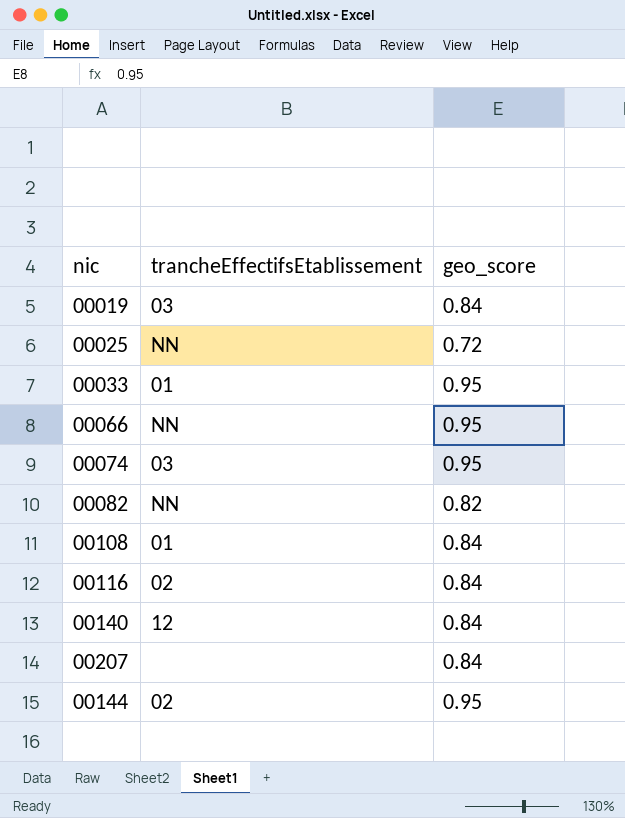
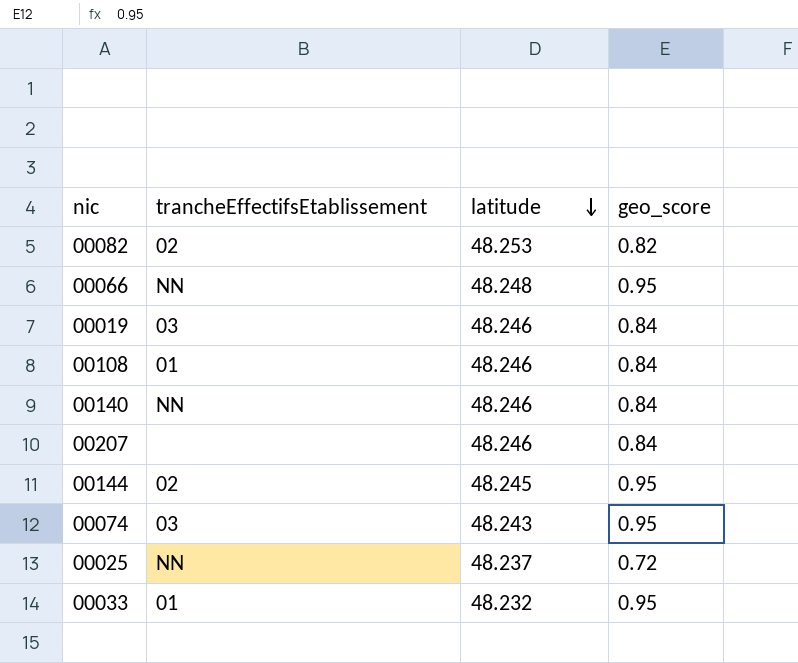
row order: none -> latitude descending
column latitude | position: none -> 3
row 00116: 02 | 0.84 -> none
00082 | trancheEffectifsEtablissement: NN -> 02
00140 | trancheEffectifsEtablissement: 12 -> NN

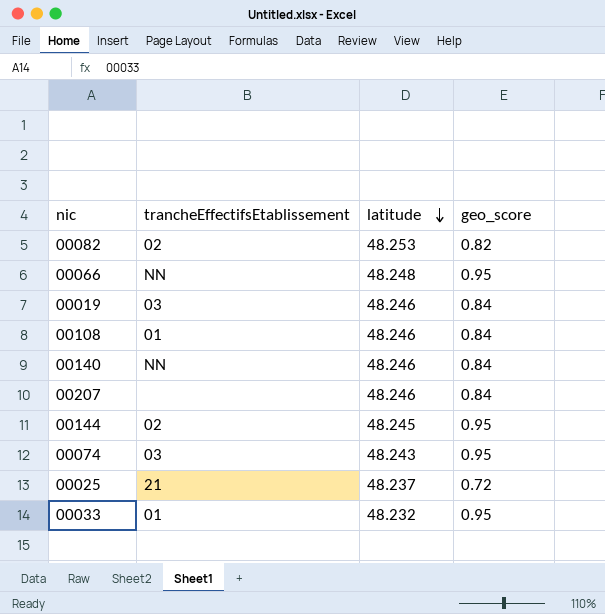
00025 | trancheEffectifsEtablissement: NN -> 21

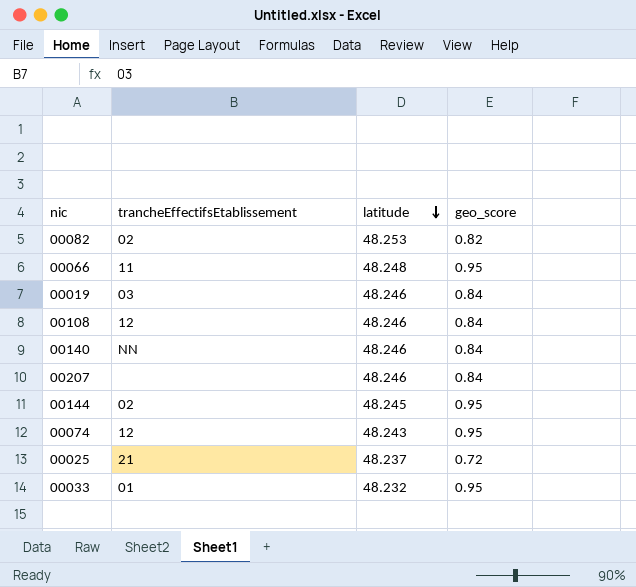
00066 | trancheEffectifsEtablissement: NN -> 11
00108 | trancheEffectifsEtablissement: 01 -> 12
00074 | trancheEffectifsEtablissement: 03 -> 12

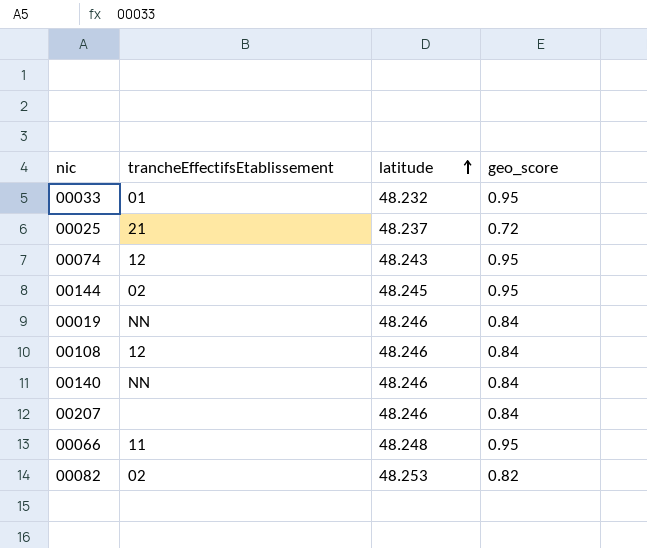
row order: latitude descending -> latitude ascending
00019 | trancheEffectifsEtablissement: 03 -> NN

